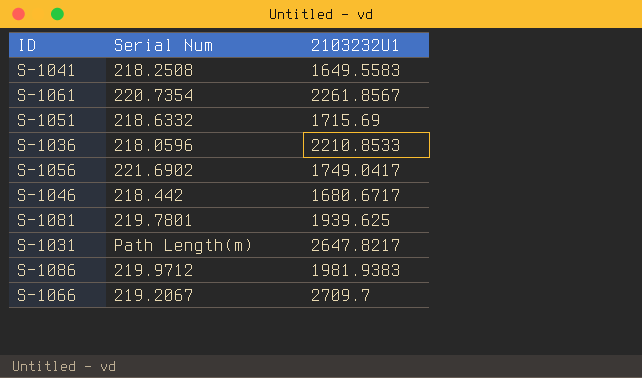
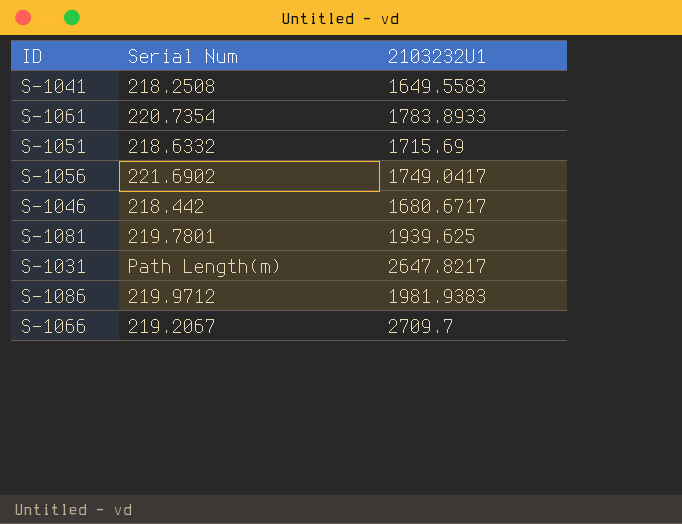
row S-1036: 218.0596 | 2210.8533 -> none
S-1061 | 2103232U1: 2261.8567 -> 1783.8933

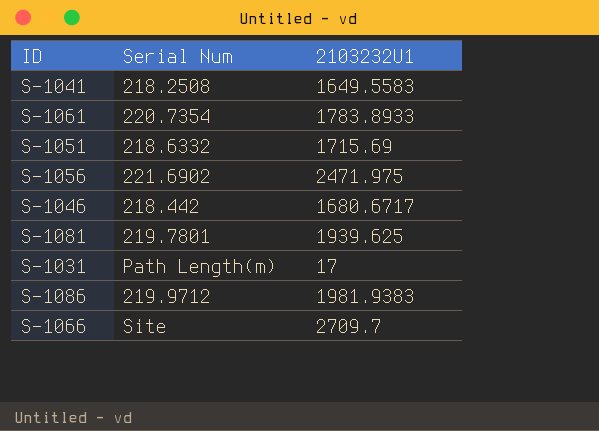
S-1056 | 2103232U1: 1749.0417 -> 2471.975
S-1031 | 2103232U1: 2647.8217 -> 17
S-1066 | Serial Num: 219.2067 -> Site

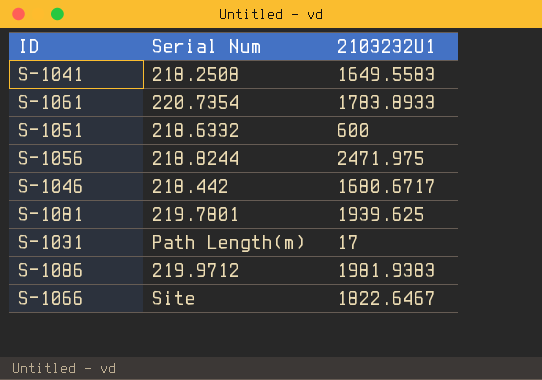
S-1051 | 2103232U1: 1715.69 -> 600
S-1056 | Serial Num: 221.6902 -> 218.8244
S-1066 | 2103232U1: 2709.7 -> 1822.6467

